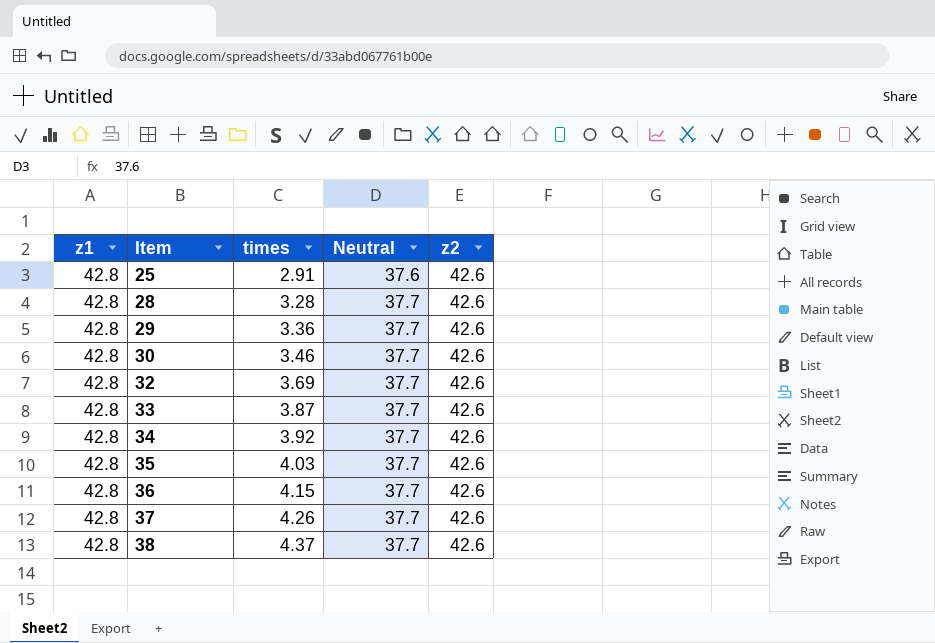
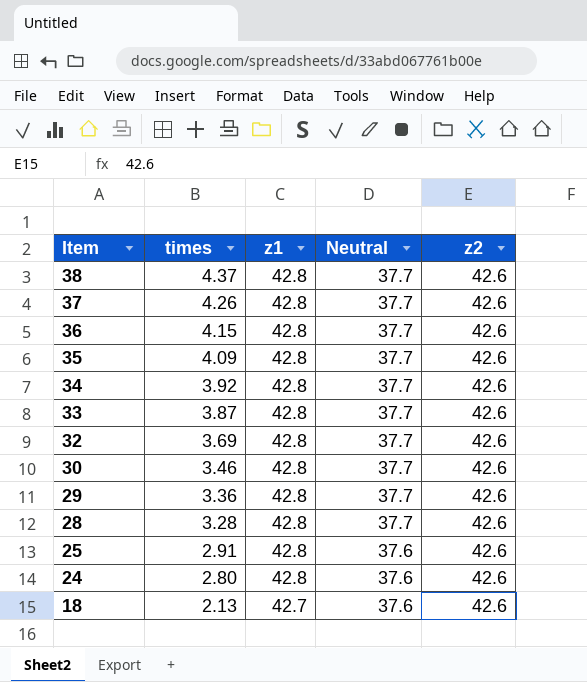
row order: Item ascending -> Item descending
column z1 | position: 1 -> 3
35 | times: 4.03 -> 4.09
row 24: none -> 2.80 | 42.8 | 37.6 | 42.6
row 18: none -> 2.13 | 42.7 | 37.6 | 42.6

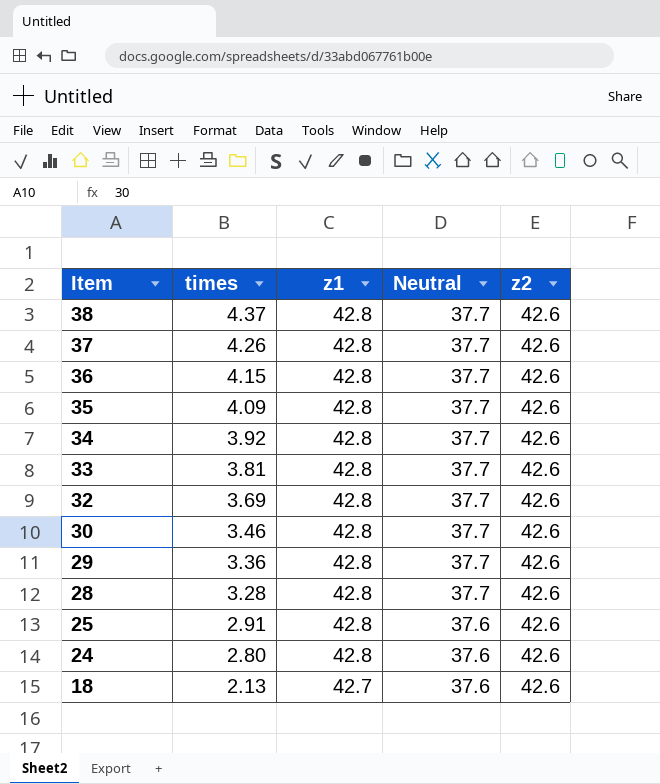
33 | times: 3.87 -> 3.81

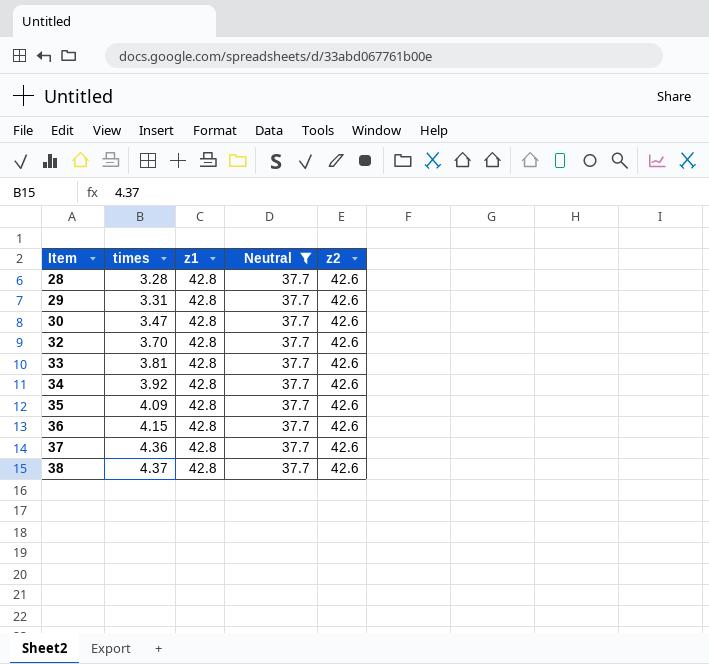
filter: none -> Neutral = 37.7
row order: Item descending -> Item ascending
29 | times: 3.36 -> 3.31
30 | times: 3.46 -> 3.47
32 | times: 3.69 -> 3.70
37 | times: 4.26 -> 4.36

